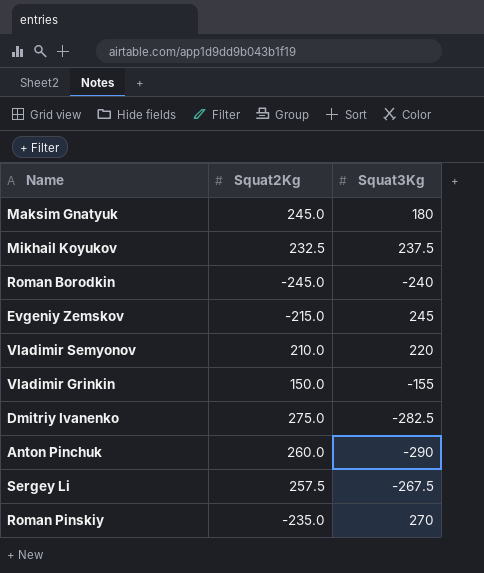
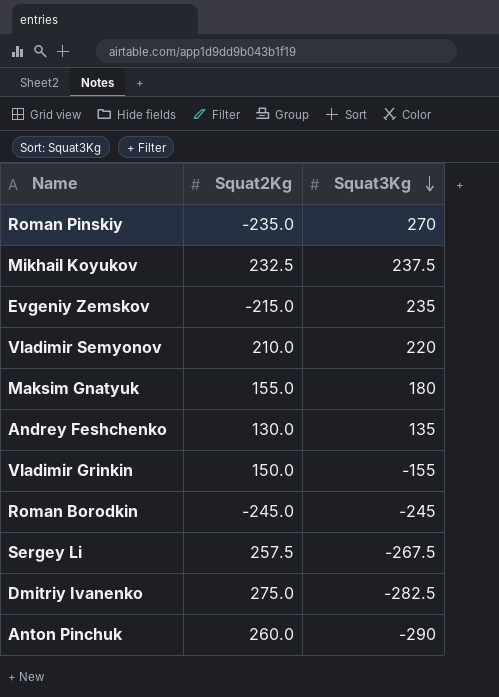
row order: none -> Squat3Kg descending
Evgeniy Zemskov | Squat3Kg: 245 -> 235
Maksim Gnatyuk | Squat2Kg: 245.0 -> 155.0
row Andrey Feshchenko: none -> 130.0 | 135
Roman Borodkin | Squat3Kg: -240 -> -245

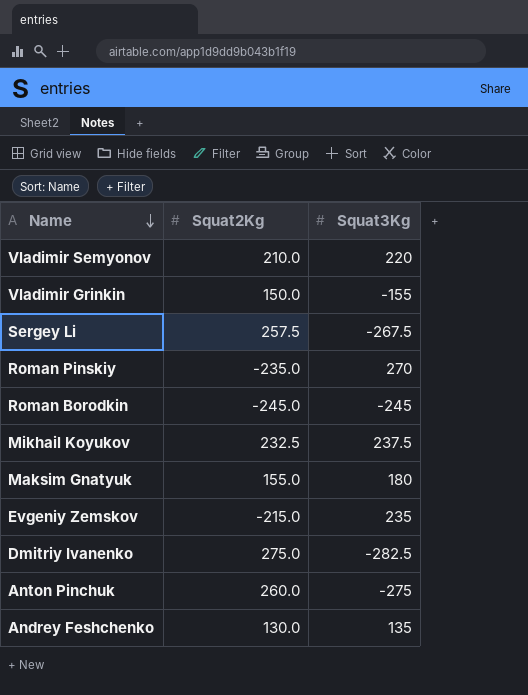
row order: Squat3Kg descending -> Name descending
Anton Pinchuk | Squat3Kg: -290 -> -275

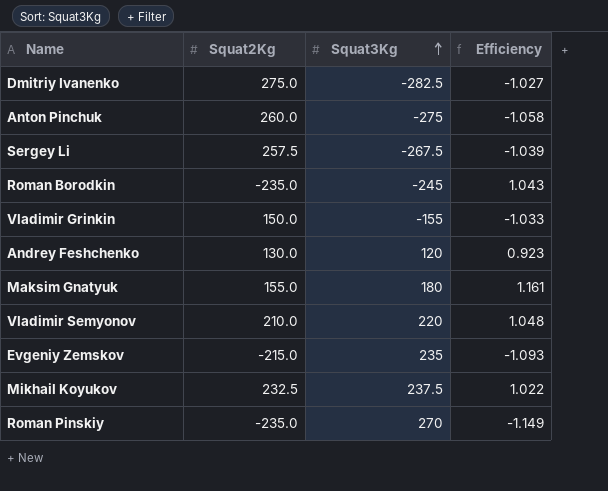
row order: Name descending -> Squat3Kg ascending
column Efficiency | formula: none -> [Squat3Kg] / [Squat2Kg]
Roman Borodkin | Squat2Kg: -245.0 -> -235.0
Andrey Feshchenko | Squat3Kg: 135 -> 120

